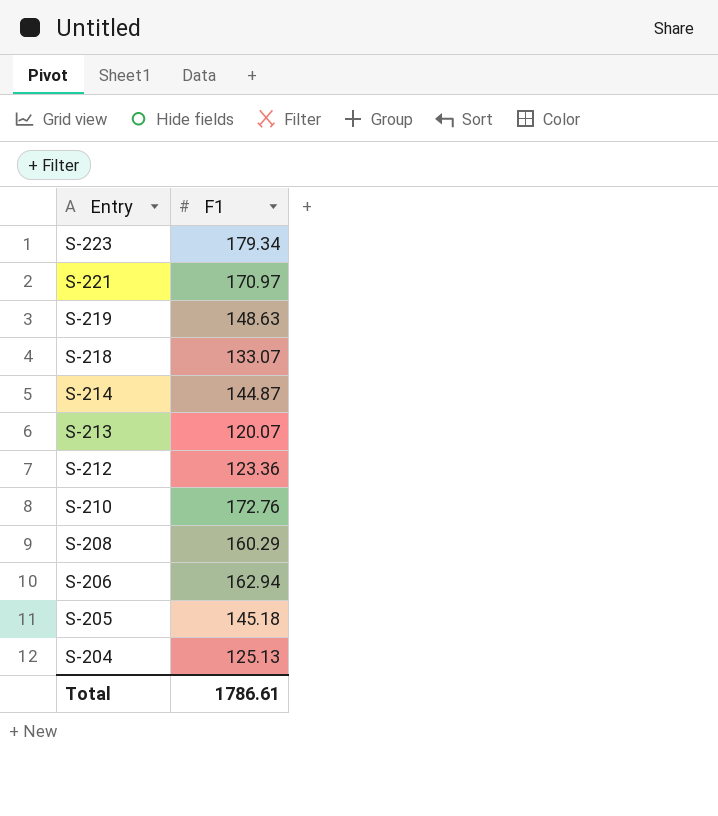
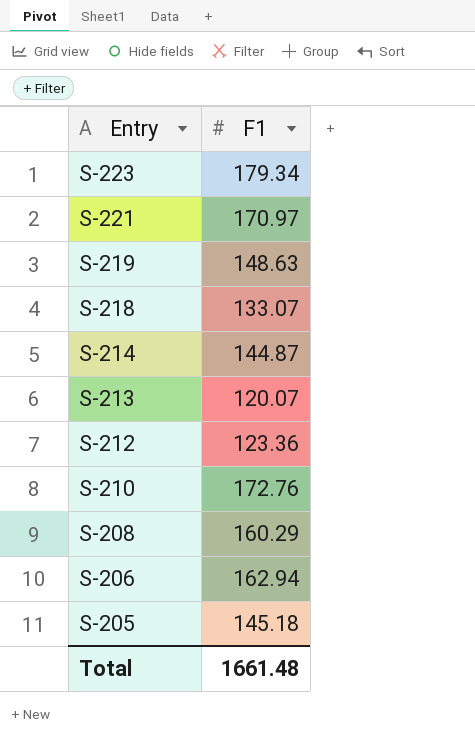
row S-204: 125.13 -> none
Total | F1: 1786.61 -> 1661.48

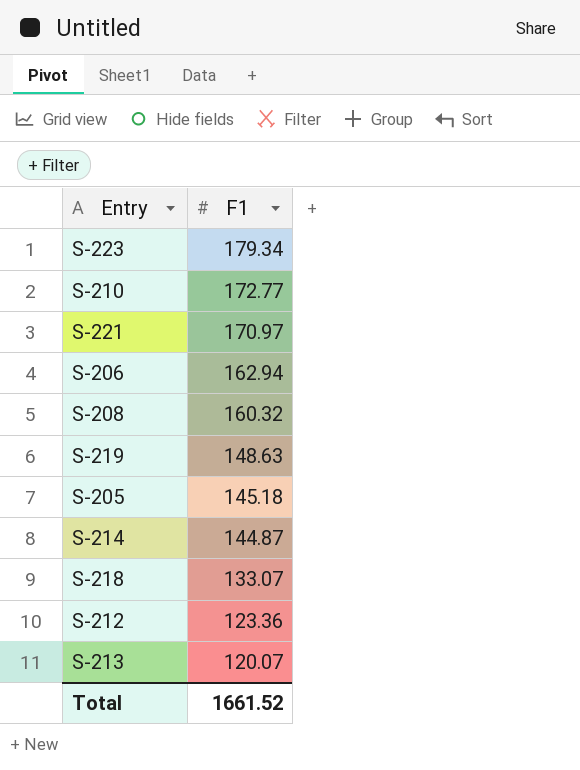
row order: Entry descending -> F1 descending
S-210 | F1: 172.76 -> 172.77
S-208 | F1: 160.29 -> 160.32
Total | F1: 1661.48 -> 1661.52

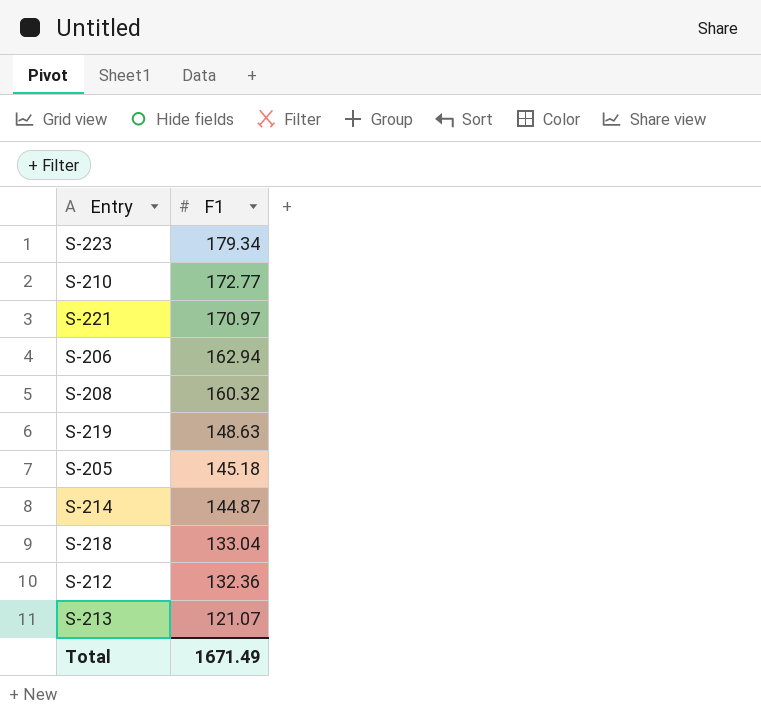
S-218 | F1: 133.07 -> 133.04
S-212 | F1: 123.36 -> 132.36
S-213 | F1: 120.07 -> 121.07
Total | F1: 1661.52 -> 1671.49

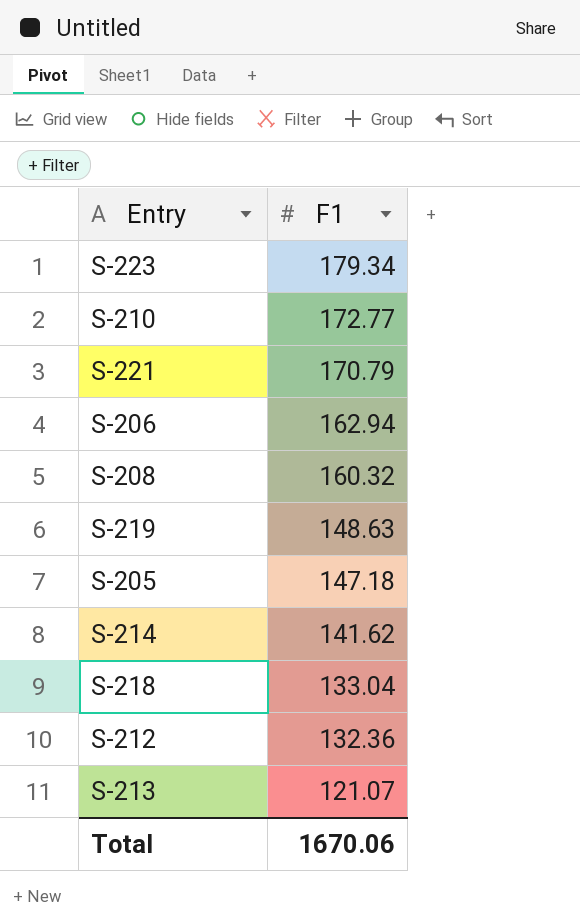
S-221 | F1: 170.97 -> 170.79
S-205 | F1: 145.18 -> 147.18
S-214 | F1: 144.87 -> 141.62
Total | F1: 1671.49 -> 1670.06

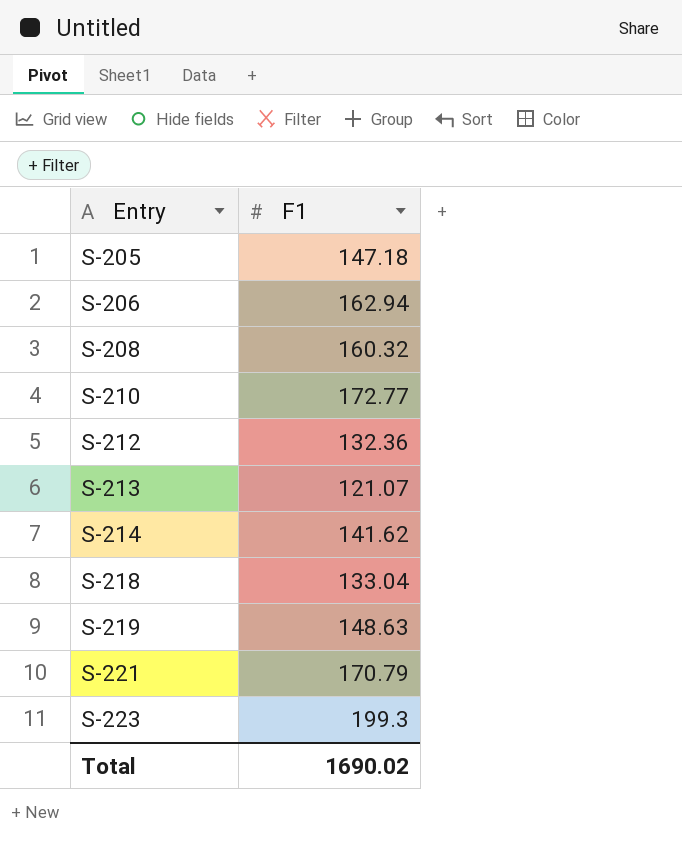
row order: F1 descending -> Entry ascending
S-223 | F1: 179.34 -> 199.3
Total | F1: 1670.06 -> 1690.02

